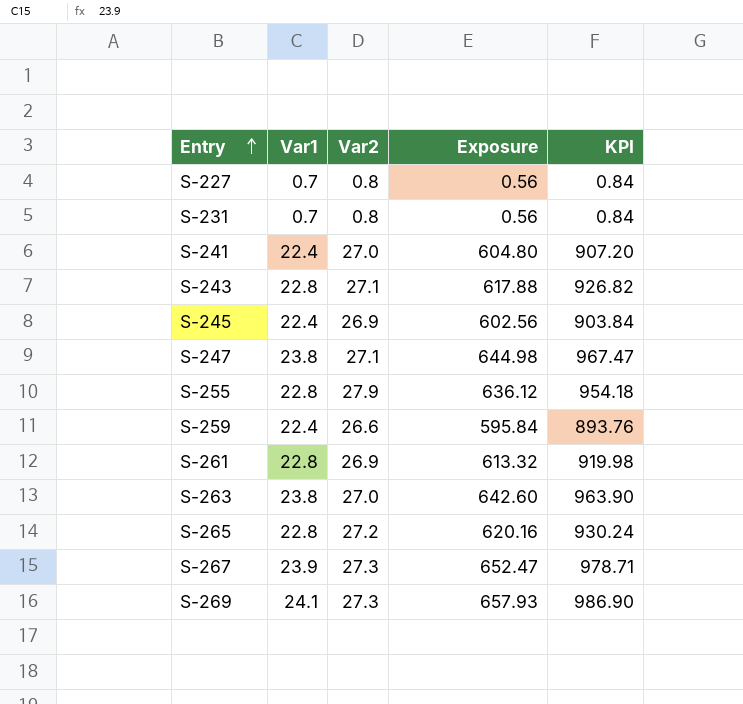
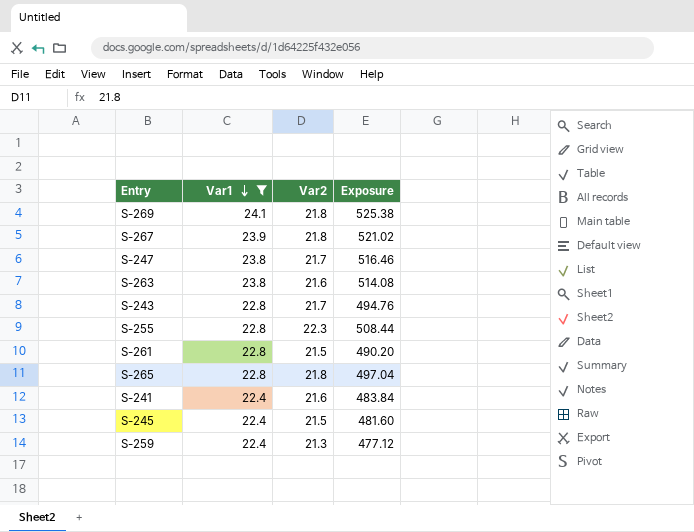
filter: none -> Var1 != 0.7
row order: Entry ascending -> Var1 descending
column KPI | formula: [Exposure] * 1.5 -> none
S-269 | Var2: 27.3 -> 21.8
S-269 | Exposure: 657.93 -> 525.38
S-267 | Var2: 27.3 -> 21.8
S-267 | Exposure: 652.47 -> 521.02
S-247 | Var2: 27.1 -> 21.7
S-247 | Exposure: 644.98 -> 516.46
S-263 | Var2: 27.0 -> 21.6
S-263 | Exposure: 642.60 -> 514.08
S-243 | Var2: 27.1 -> 21.7
S-243 | Exposure: 617.88 -> 494.76
S-255 | Var2: 27.9 -> 22.3
S-255 | Exposure: 636.12 -> 508.44
S-261 | Var2: 26.9 -> 21.5
S-261 | Exposure: 613.32 -> 490.20
S-265 | Var2: 27.2 -> 21.8
S-265 | Exposure: 620.16 -> 497.04
S-241 | Var2: 27.0 -> 21.6
S-241 | Exposure: 604.80 -> 483.84
S-245 | Var2: 26.9 -> 21.5
S-245 | Exposure: 602.56 -> 481.60
S-259 | Var2: 26.6 -> 21.3
S-259 | Exposure: 595.84 -> 477.12

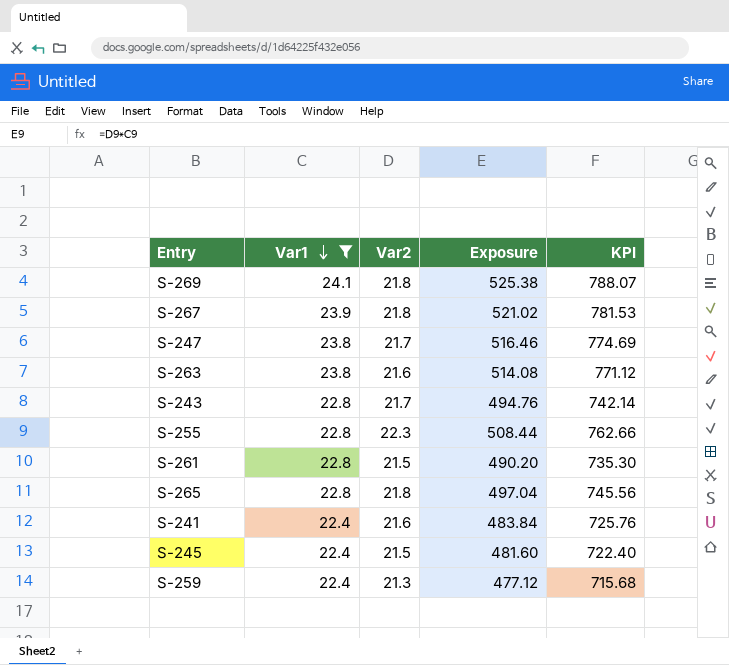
column KPI | formula: none -> [Exposure] * 1.5

